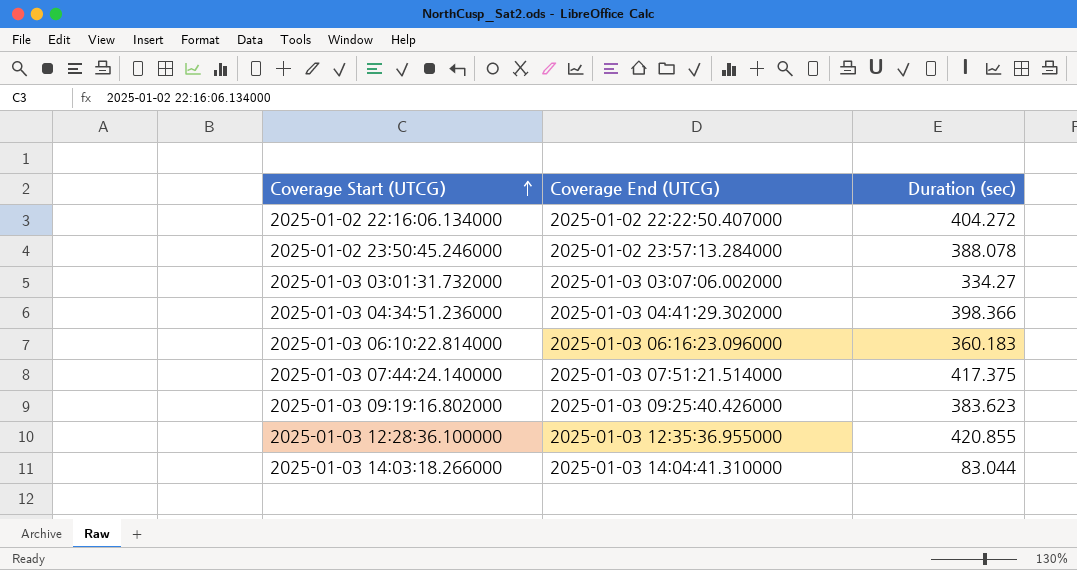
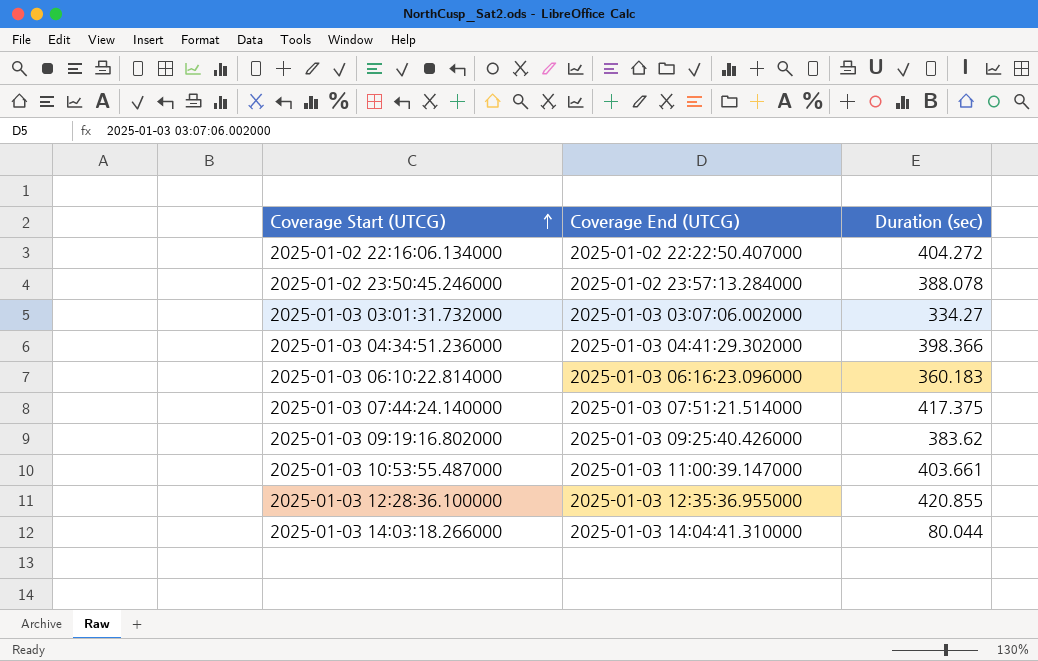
2025-01-03 09:19:16.802000 | Duration (sec): 383.623 -> 383.62
row 2025-01-03 10:53:55.487000: none -> 2025-01-03 11:00:39.147000 | 403.661
2025-01-03 14:03:18.266000 | Duration (sec): 83.044 -> 80.044

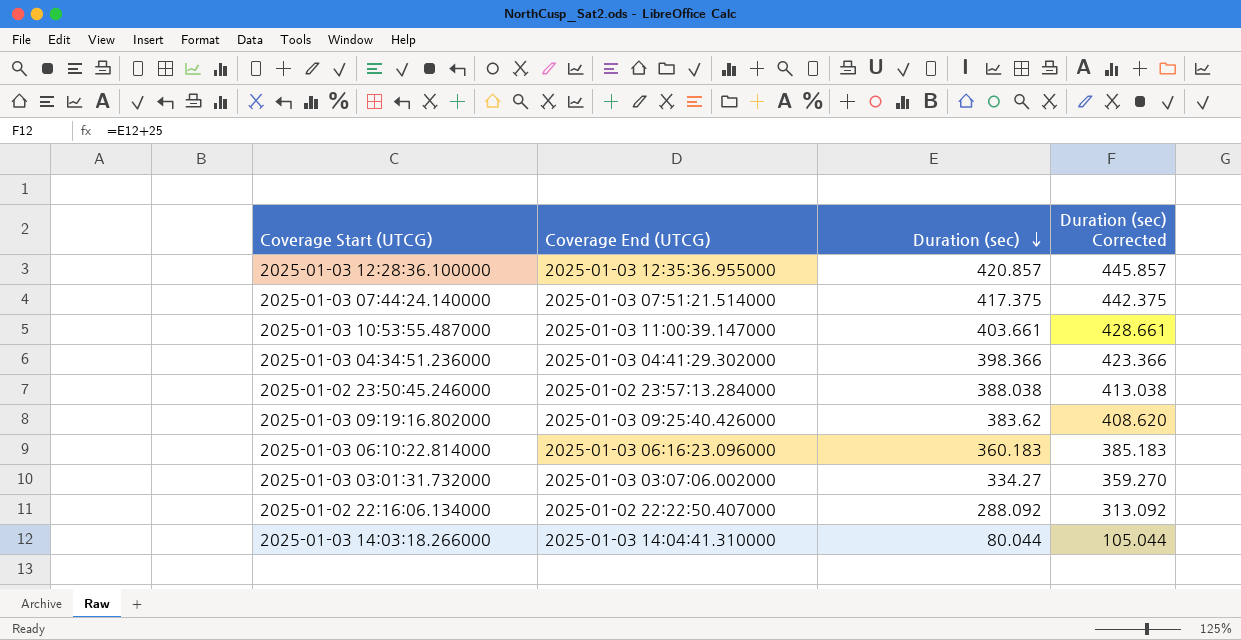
row order: Coverage Start (UTCG) ascending -> Duration (sec) descending
column Duration (sec) Corrected | formula: none -> [Duration (sec)] + 25
2025-01-03 12:28:36.100000 | Duration (sec): 420.855 -> 420.857
2025-01-02 23:50:45.246000 | Duration (sec): 388.078 -> 388.038
2025-01-02 22:16:06.134000 | Duration (sec): 404.272 -> 288.092

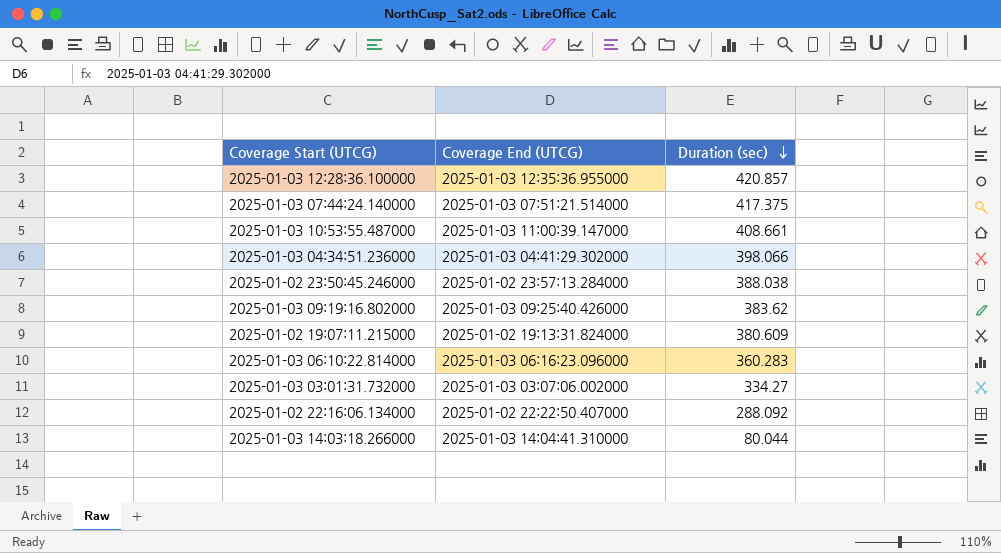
column Duration (sec) Corrected | formula: [Duration (sec)] + 25 -> none
2025-01-03 10:53:55.487000 | Duration (sec): 403.661 -> 408.661
2025-01-03 04:34:51.236000 | Duration (sec): 398.366 -> 398.066
row 2025-01-02 19:07:11.215000: none -> 2025-01-02 19:13:31.824000 | 380.609
2025-01-03 06:10:22.814000 | Duration (sec): 360.183 -> 360.283

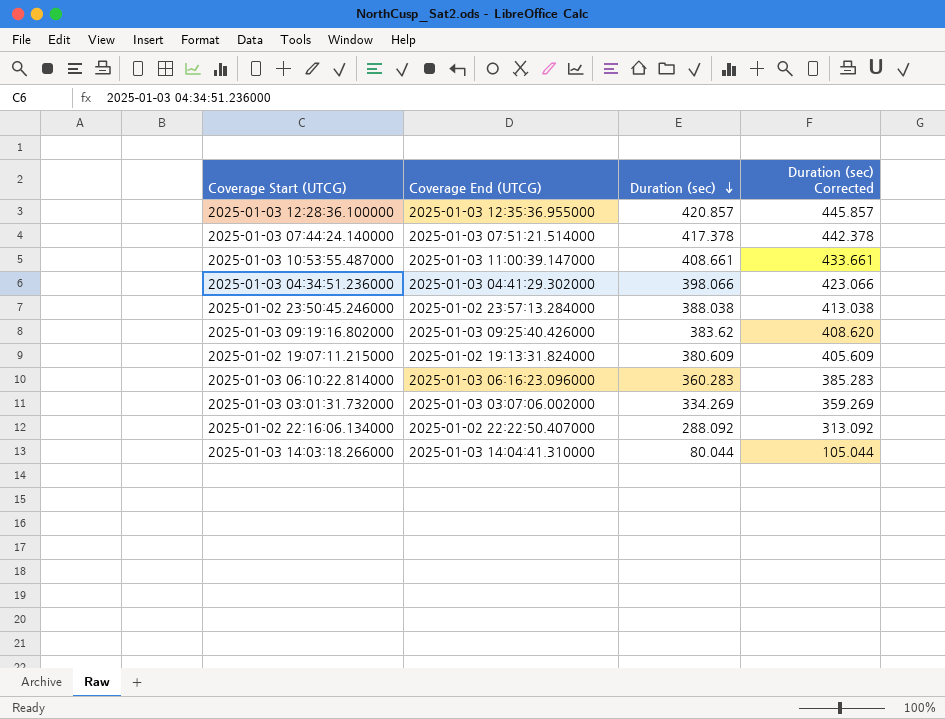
column Duration (sec) Corrected | formula: none -> [Duration (sec)] + 25
2025-01-03 07:44:24.140000 | Duration (sec): 417.375 -> 417.378
2025-01-03 03:01:31.732000 | Duration (sec): 334.27 -> 334.269

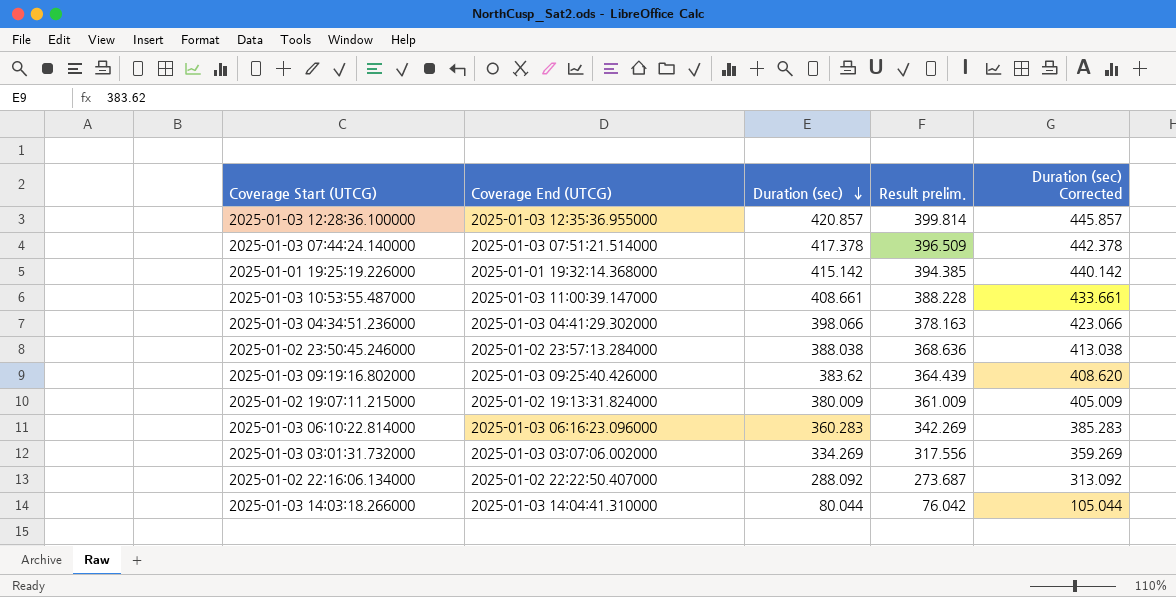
column Result prelim. | formula: none -> [Duration (sec)] * 0.95
row 2025-01-01 19:25:19.226000: none -> 2025-01-01 19:32:14.368000 | 415.142 | 394.385 | 440.142
2025-01-02 19:07:11.215000 | Duration (sec): 380.609 -> 380.009
2025-01-02 19:07:11.215000 | Duration (sec) Corrected: 405.609 -> 405.009

